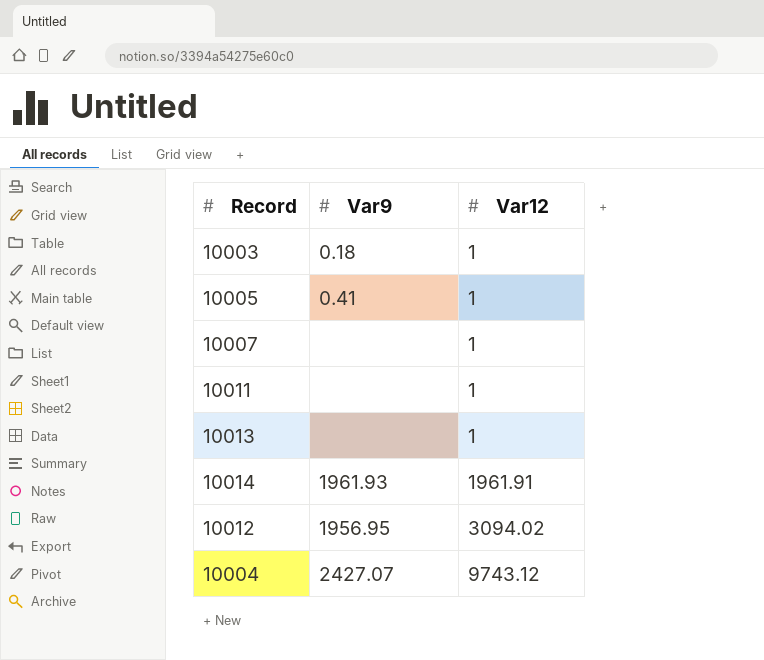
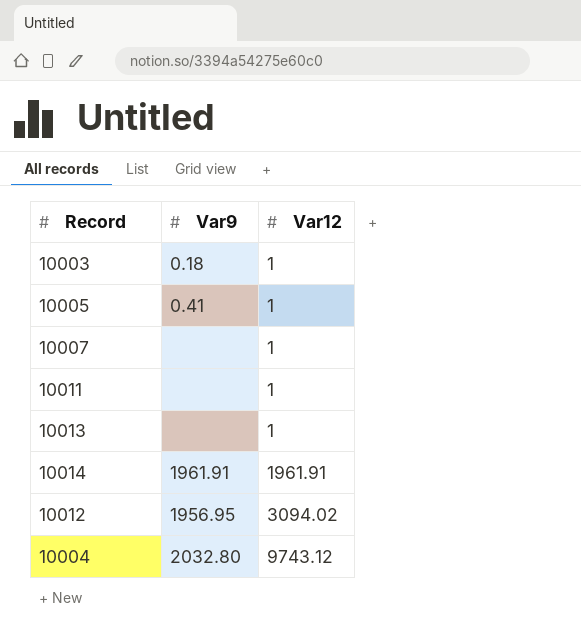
10014 | Var9: 1961.93 -> 1961.91
10004 | Var9: 2427.07 -> 2032.80

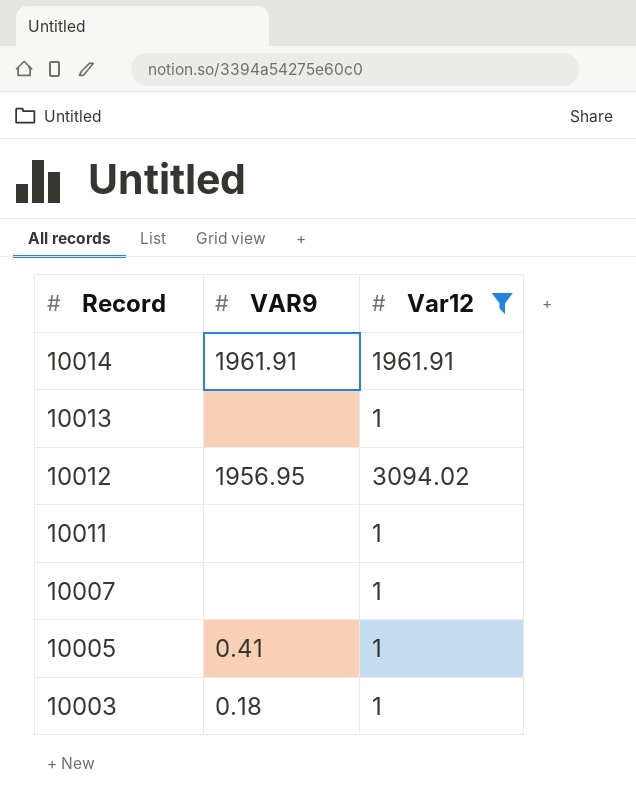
filter: none -> Var12 != 9743.12
row order: Var12 ascending -> Record descending
column name: Var9 -> VAR9

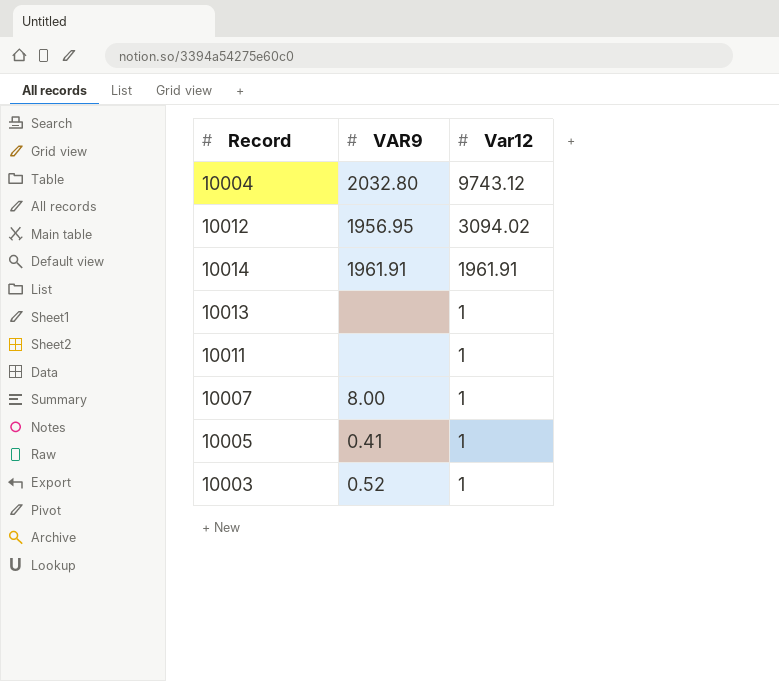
filter: Var12 != 9743.12 -> none
row order: Record descending -> Var12 descending
10007 | VAR9: none -> 8.00
10003 | VAR9: 0.18 -> 0.52

